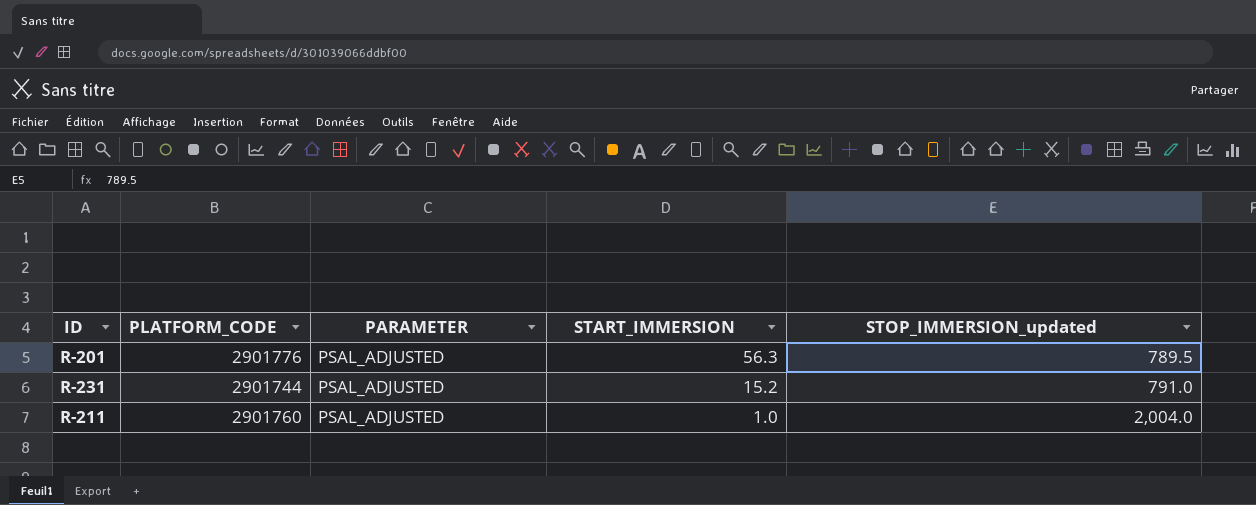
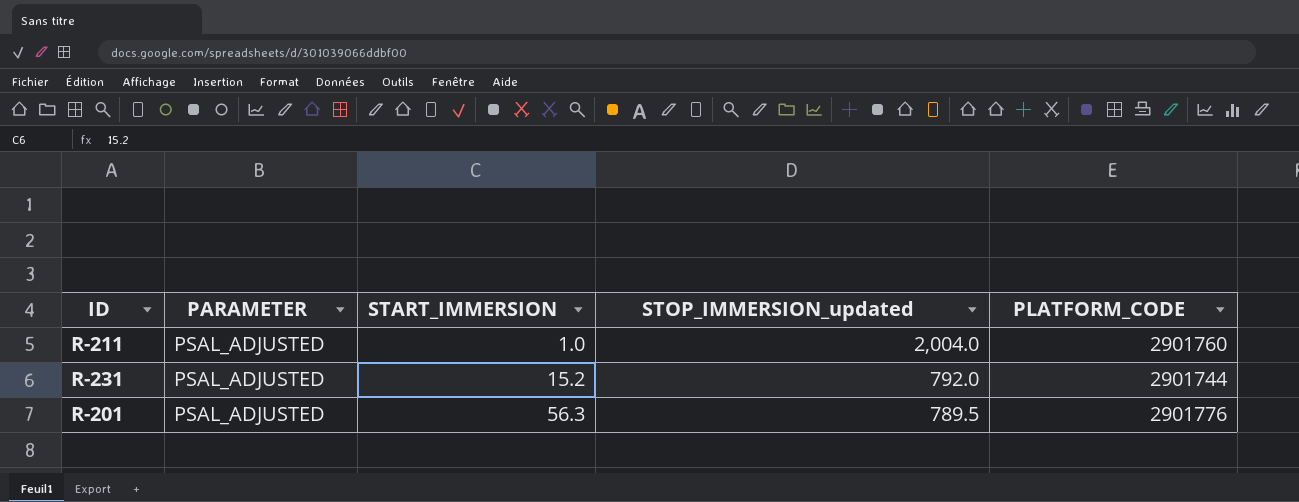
row order: START_IMMERSION descending -> START_IMMERSION ascending
column PLATFORM_CODE | position: 2 -> 5
R-231 | STOP_IMMERSION_updated: 791.0 -> 792.0

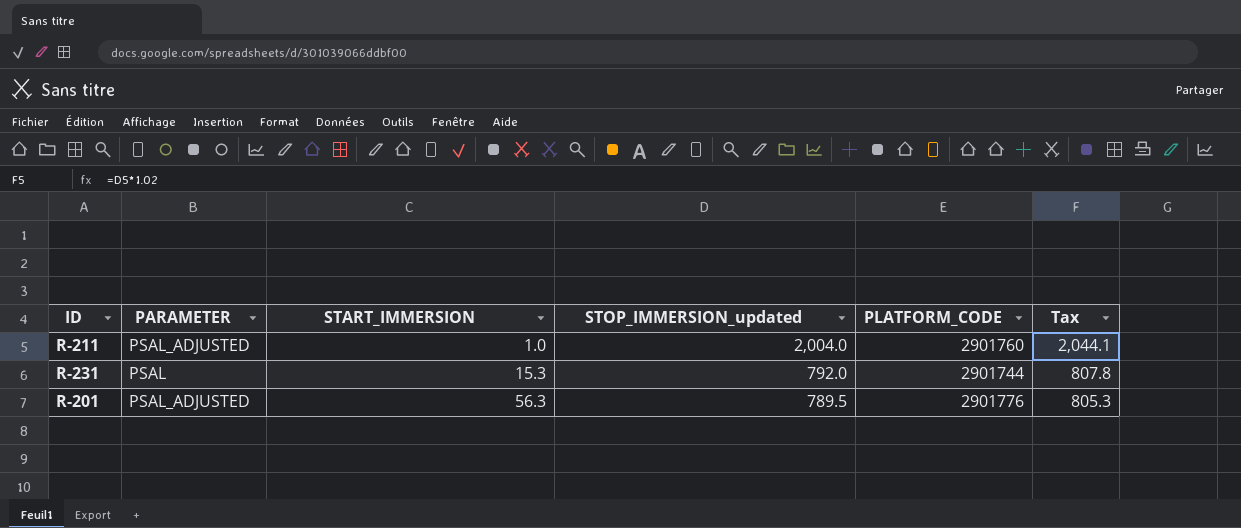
column Tax | formula: none -> [STOP_IMMERSION_updated] * 1.02
R-231 | PARAMETER: PSAL_ADJUSTED -> PSAL
R-231 | START_IMMERSION: 15.2 -> 15.3

